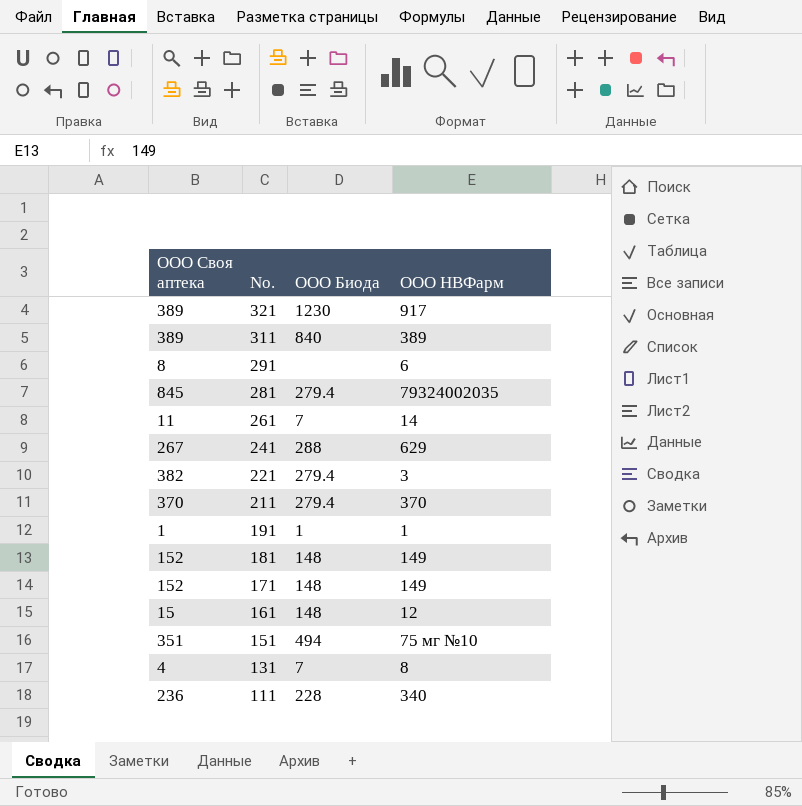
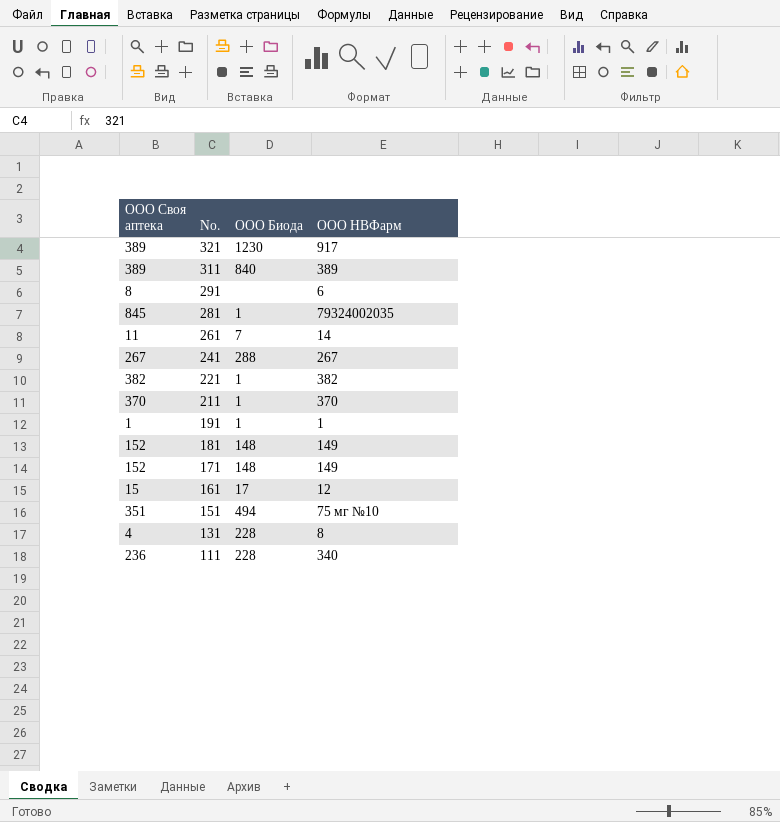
281 | ООО Биода: 279.4 -> 1
241 | ООО НВФарм: 629 -> 267
221 | ООО Биода: 279.4 -> 1
221 | ООО НВФарм: 3 -> 382
211 | ООО Биода: 279.4 -> 1
161 | ООО Биода: 148 -> 17
131 | ООО Биода: 7 -> 228

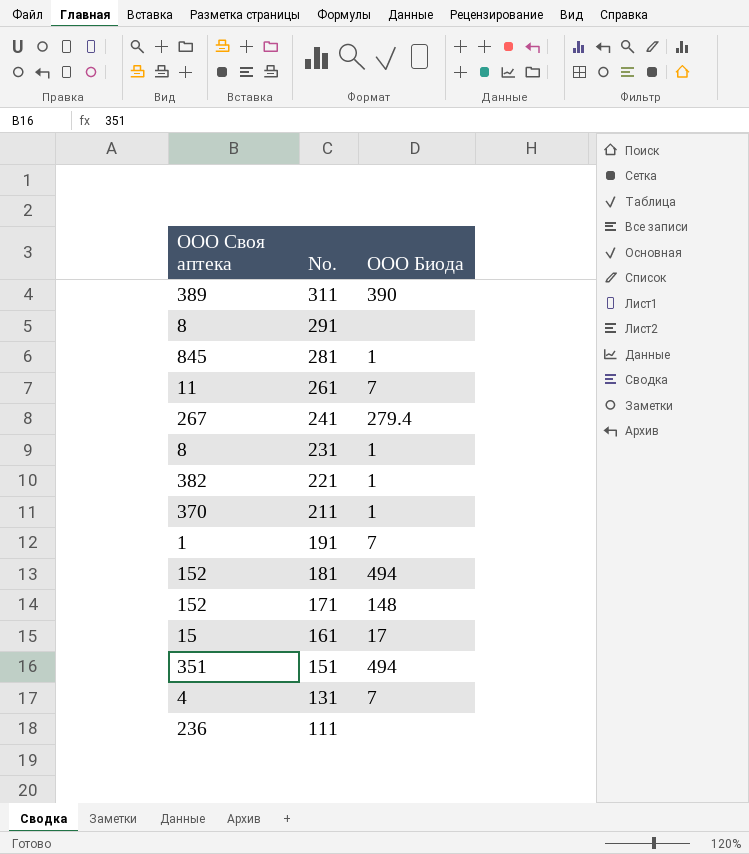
column ООО НВФарм | position: 4 -> none
row 321: 389 | 1230 | 917 -> none
311 | ООО Биода: 840 -> 390
241 | ООО Биода: 288 -> 279.4
row 231: none -> 8 | 1
191 | ООО Биода: 1 -> 7
181 | ООО Биода: 148 -> 494
131 | ООО Биода: 228 -> 7
111 | ООО Биода: 228 -> none

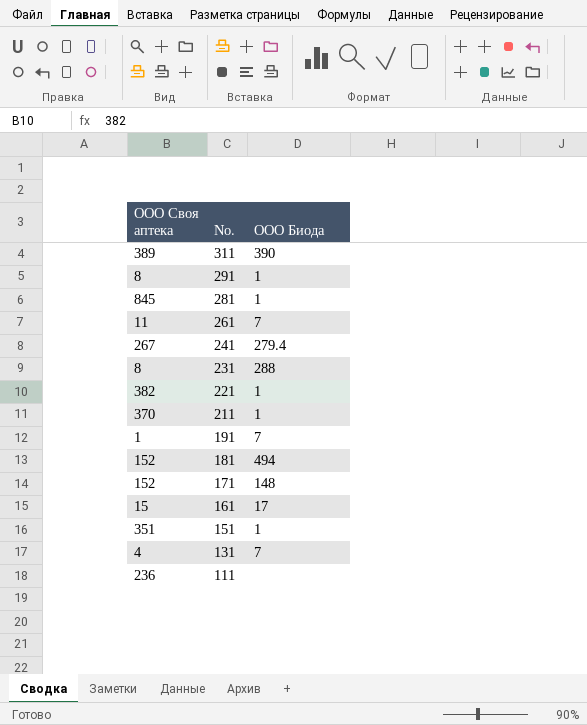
291 | ООО Биода: none -> 1
231 | ООО Биода: 1 -> 288
151 | ООО Биода: 494 -> 1

